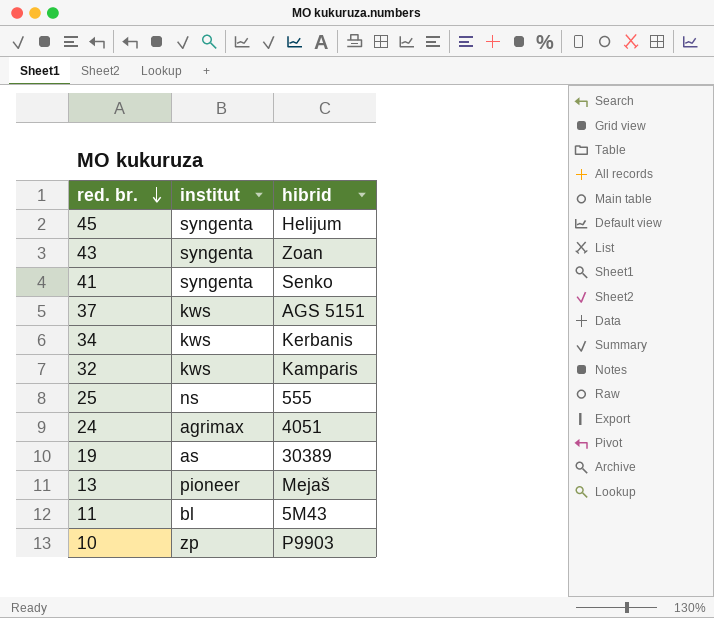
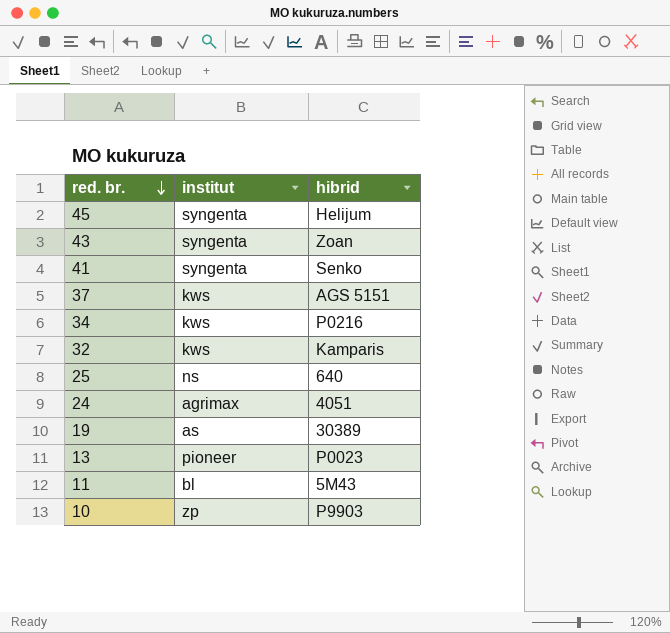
34 | hibrid: Kerbanis -> P0216
25 | hibrid: 555 -> 640
13 | hibrid: Mejaš -> P0023

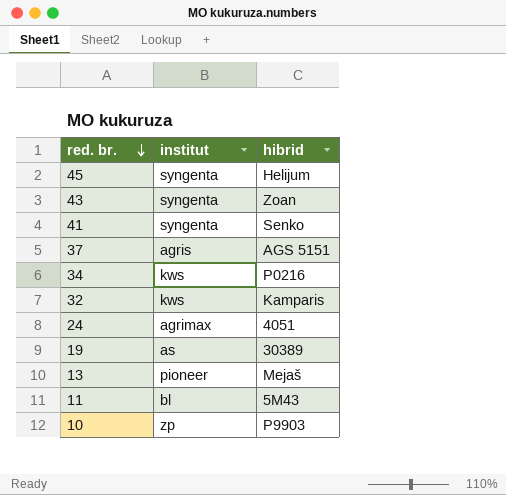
row 25: ns | 640 -> none
37 | institut: kws -> agris
13 | hibrid: P0023 -> Mejaš

